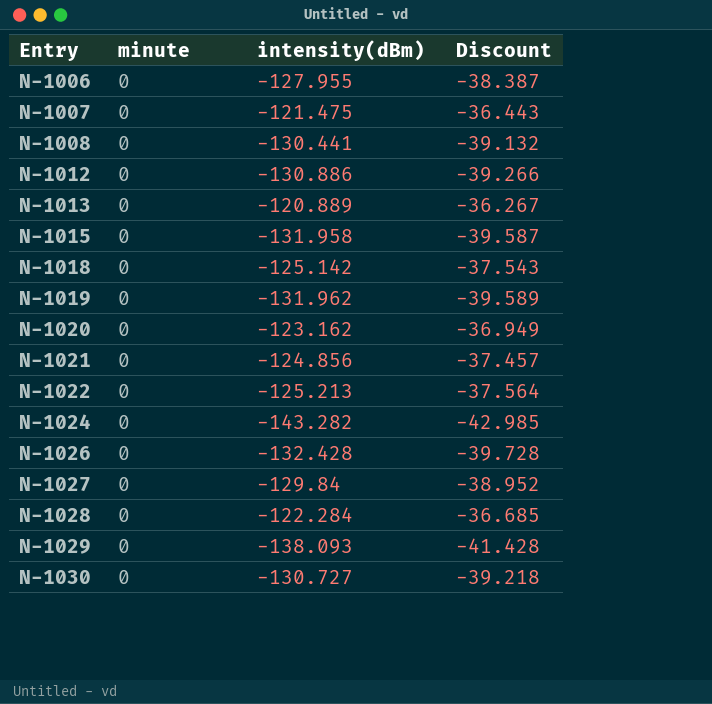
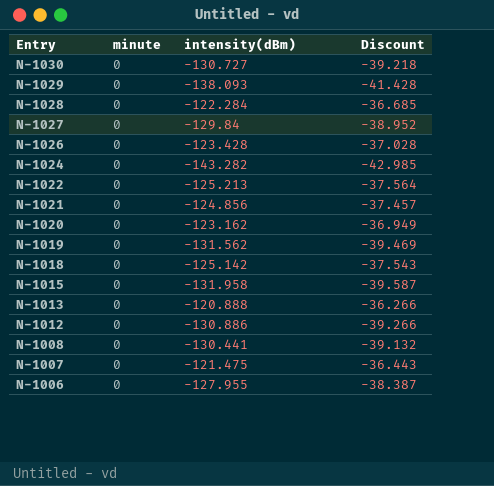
row order: Entry ascending -> Entry descending
N-1026 | intensity(dBm): -132.428 -> -123.428
N-1026 | Discount: -39.728 -> -37.028
N-1019 | intensity(dBm): -131.962 -> -131.562
N-1019 | Discount: -39.589 -> -39.469
N-1013 | intensity(dBm): -120.889 -> -120.888
N-1013 | Discount: -36.267 -> -36.266

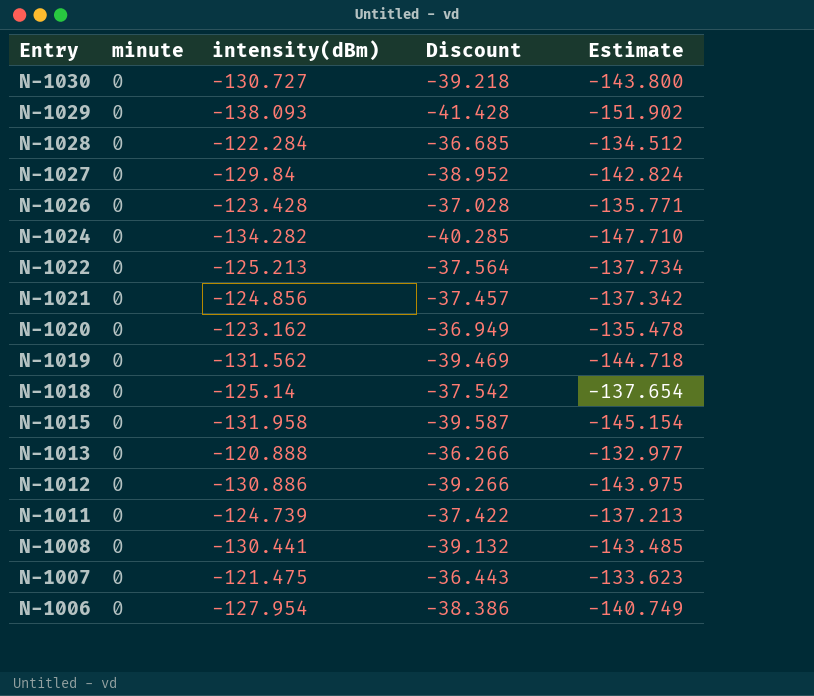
column Estimate | formula: none -> [intensity(dBm)] * 1.1
N-1024 | intensity(dBm): -143.282 -> -134.282
N-1024 | Discount: -42.985 -> -40.285
N-1018 | intensity(dBm): -125.142 -> -125.14
N-1018 | Discount: -37.543 -> -37.542
row N-1011: none -> 0 | -124.739 | -37.422 | -137.213
N-1006 | intensity(dBm): -127.955 -> -127.954
N-1006 | Discount: -38.387 -> -38.386

